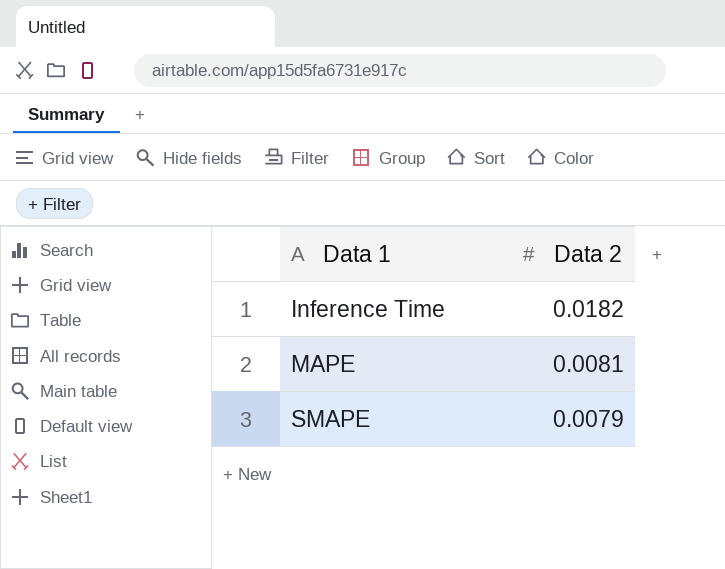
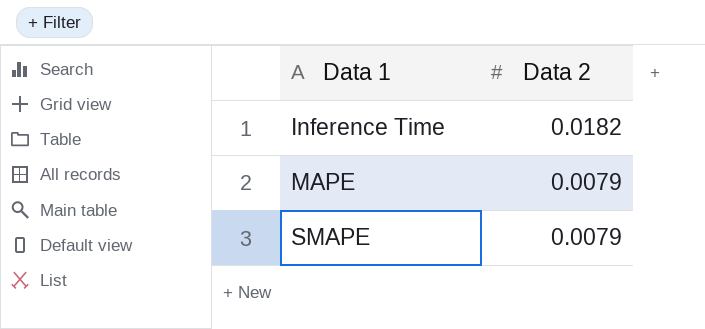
MAPE | Data 2: 0.0081 -> 0.0079

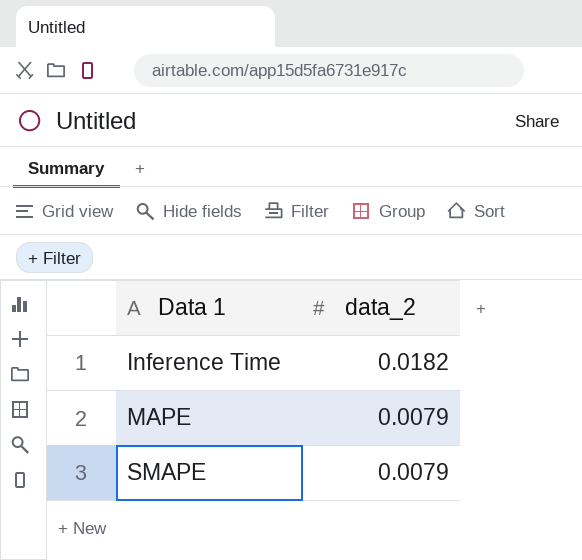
column name: Data 2 -> data_2

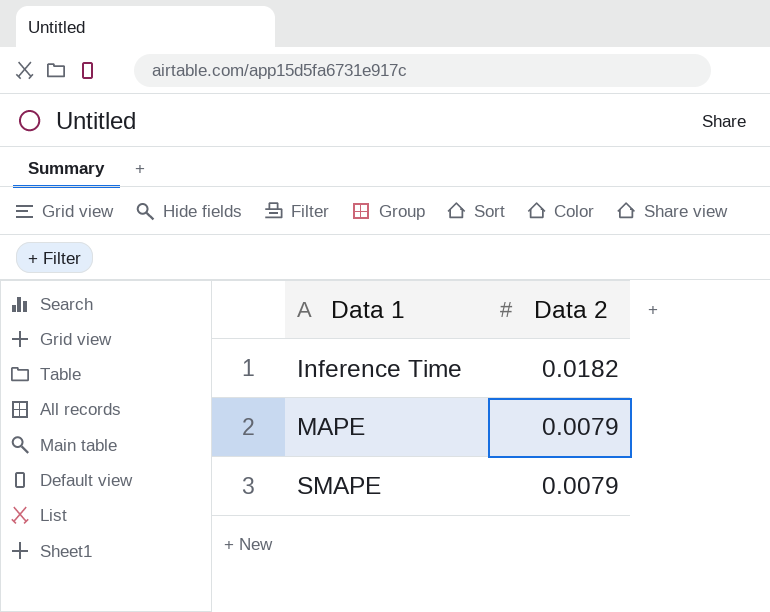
column name: data_2 -> Data 2

